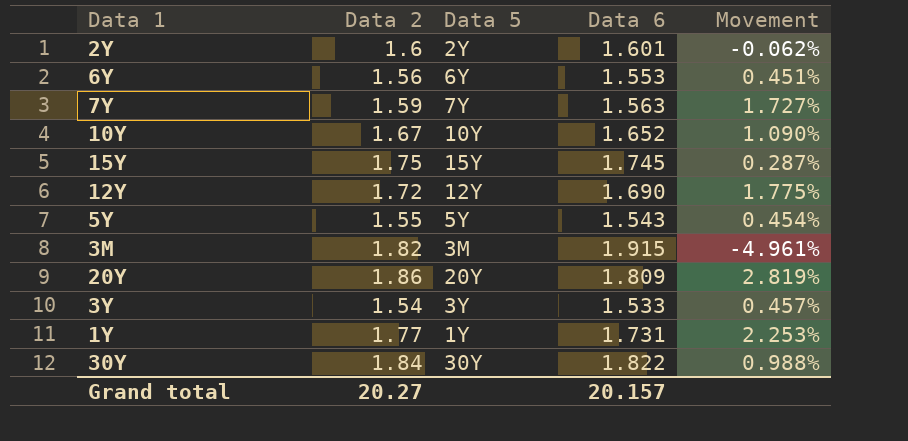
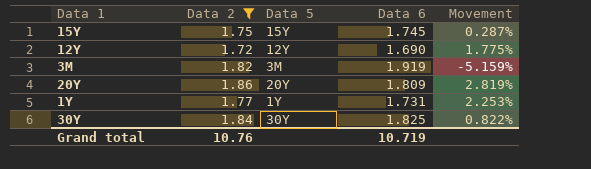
filter: none -> Data 2 >= 1.72
3M | Data 6: 1.915 -> 1.919
3M | Movement: -4.961% -> -5.159%
30Y | Data 6: 1.822 -> 1.825
30Y | Movement: 0.988% -> 0.822%
Grand total | Data 2: 20.27 -> 10.76
Grand total | Data 6: 20.157 -> 10.719

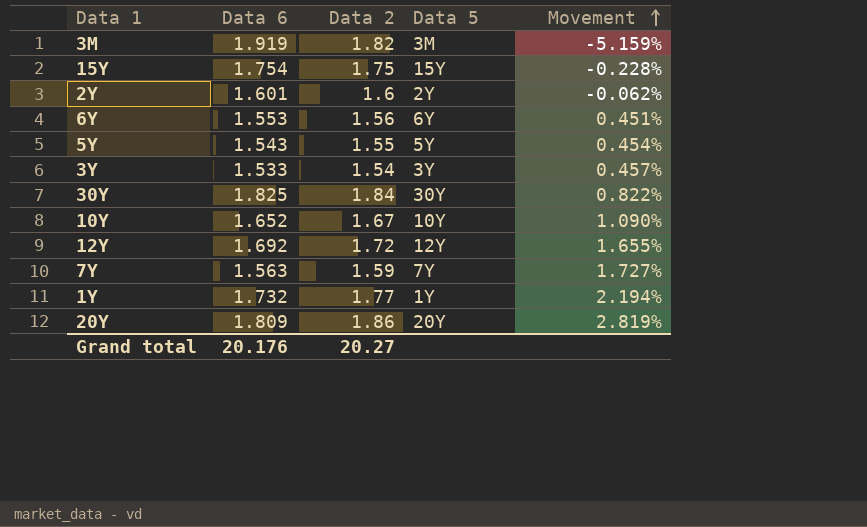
filter: Data 2 >= 1.72 -> none
row order: none -> Movement ascending
column Data 6 | position: 4 -> 2
15Y | Data 6: 1.745 -> 1.754
15Y | Movement: 0.287% -> -0.228%
12Y | Data 6: 1.690 -> 1.692
12Y | Movement: 1.775% -> 1.655%
1Y | Data 6: 1.731 -> 1.732
1Y | Movement: 2.253% -> 2.194%
Grand total | Data 6: 10.719 -> 20.176
Grand total | Data 2: 10.76 -> 20.27

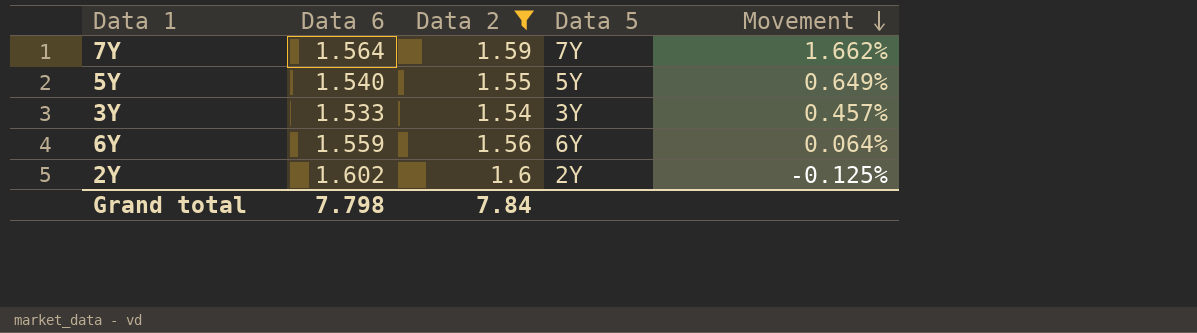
filter: none -> Data 2 <= 1.6
row order: Movement ascending -> Movement descending
7Y | Data 6: 1.563 -> 1.564
7Y | Movement: 1.727% -> 1.662%
5Y | Data 6: 1.543 -> 1.540
5Y | Movement: 0.454% -> 0.649%
6Y | Data 6: 1.553 -> 1.559
6Y | Movement: 0.451% -> 0.064%
2Y | Data 6: 1.601 -> 1.602
2Y | Movement: -0.062% -> -0.125%
Grand total | Data 6: 20.176 -> 7.798
Grand total | Data 2: 20.27 -> 7.84

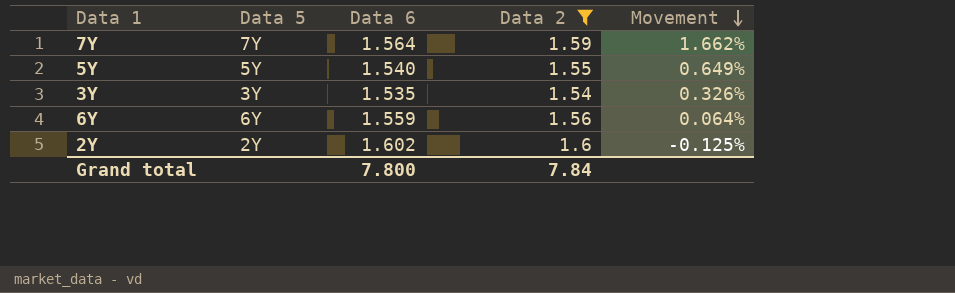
column Data 5 | position: 4 -> 2
3Y | Data 6: 1.533 -> 1.535
3Y | Movement: 0.457% -> 0.326%
Grand total | Data 6: 7.798 -> 7.800

